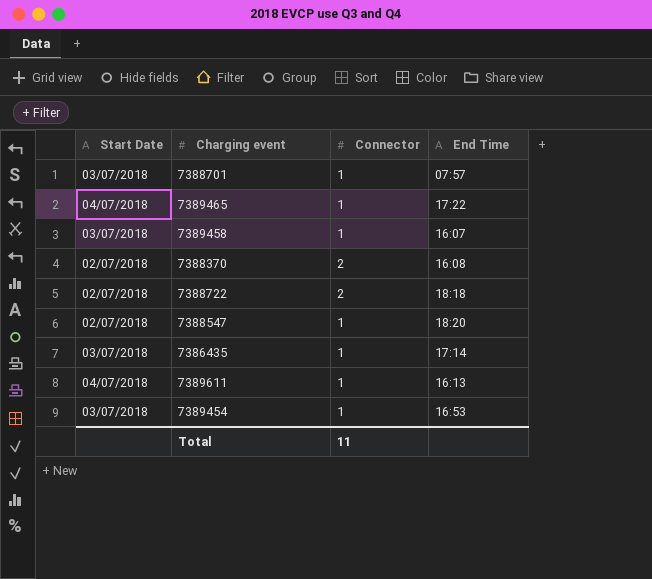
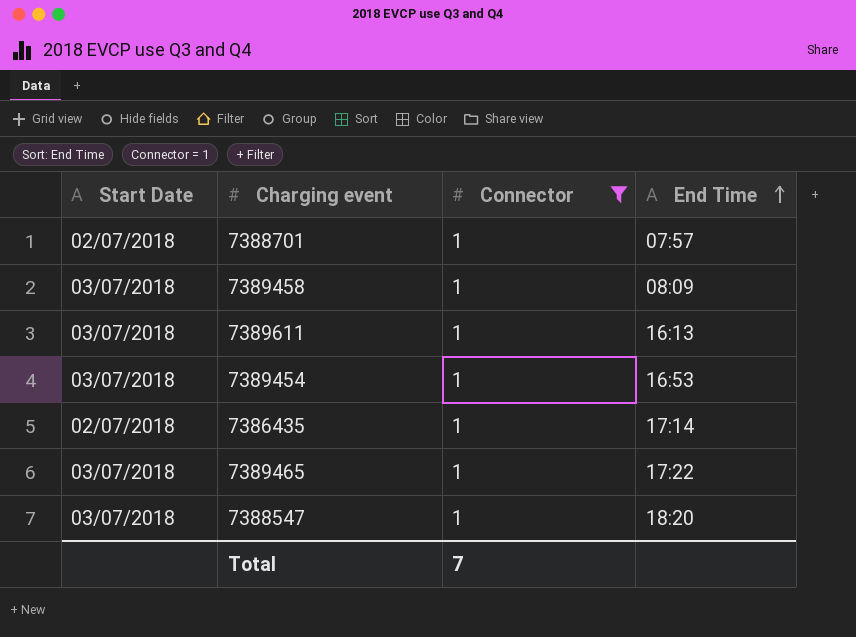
filter: none -> Connector = 1
row order: none -> End Time ascending
7388701 | Start Date: 03/07/2018 -> 02/07/2018
7389458 | End Time: 16:07 -> 08:09
7389611 | Start Date: 04/07/2018 -> 03/07/2018
7386435 | Start Date: 03/07/2018 -> 02/07/2018
7389465 | Start Date: 04/07/2018 -> 03/07/2018
7388547 | Start Date: 02/07/2018 -> 03/07/2018
Total | Connector: 11 -> 7

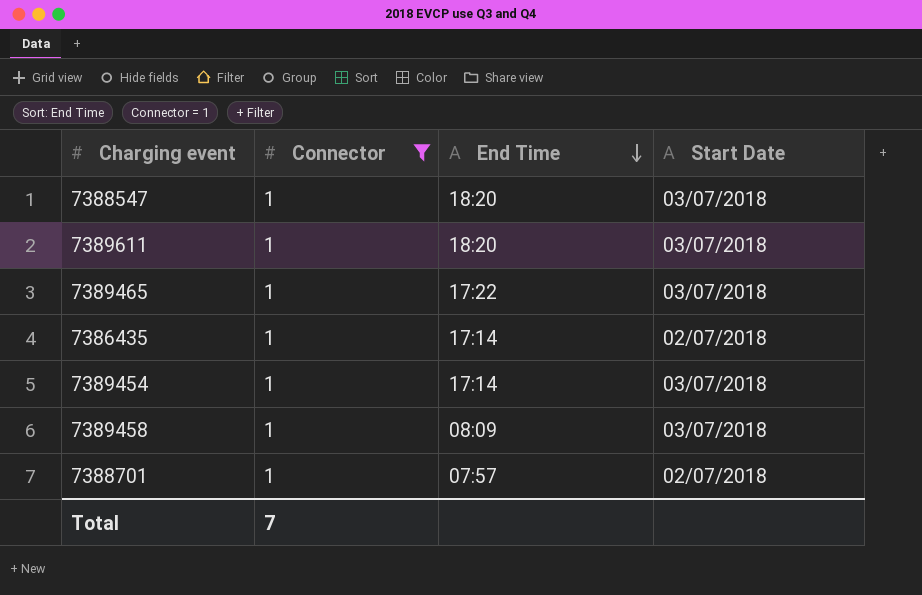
row order: End Time ascending -> End Time descending
column Start Date | position: 1 -> 4
7389611 | End Time: 16:13 -> 18:20
7389454 | End Time: 16:53 -> 17:14

